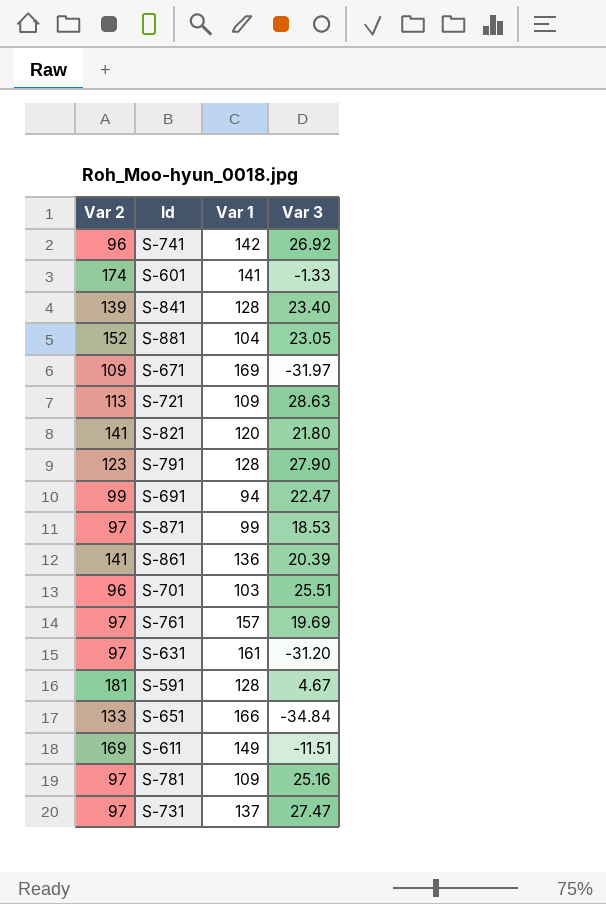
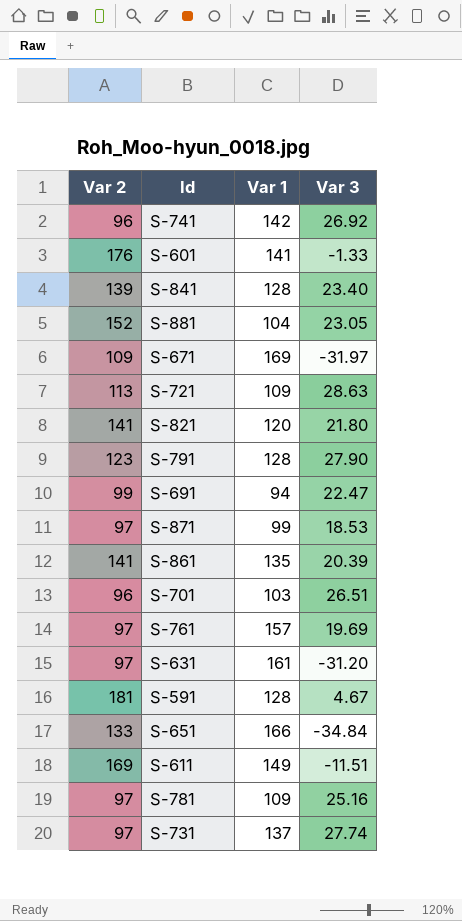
S-601 | Var 2: 174 -> 176
S-861 | Var 1: 136 -> 135
S-701 | Var 3: 25.51 -> 26.51
S-731 | Var 3: 27.47 -> 27.74

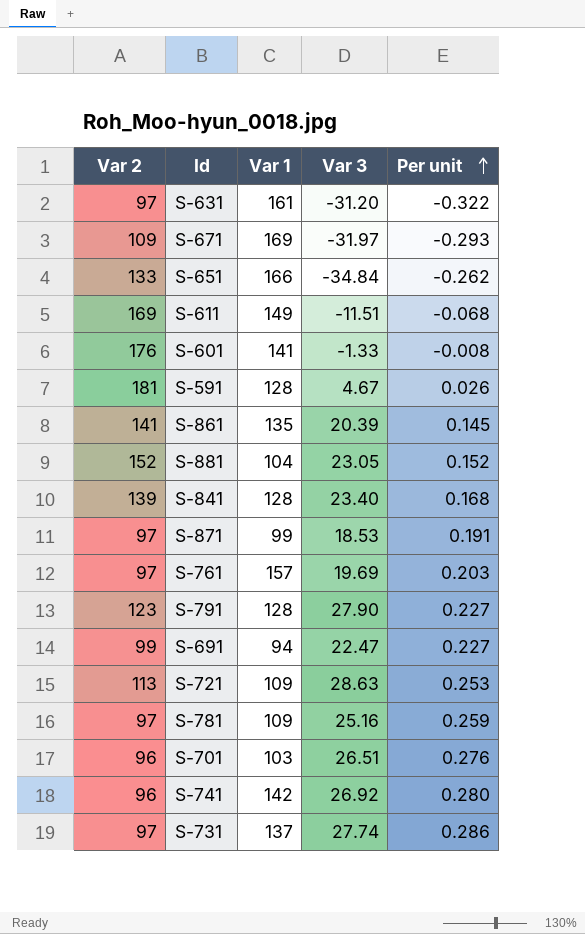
row order: none -> Per unit ascending
column Per unit | formula: none -> [Var 3] / [Var 2]
row S-821: 141 | 120 | 21.80 -> none

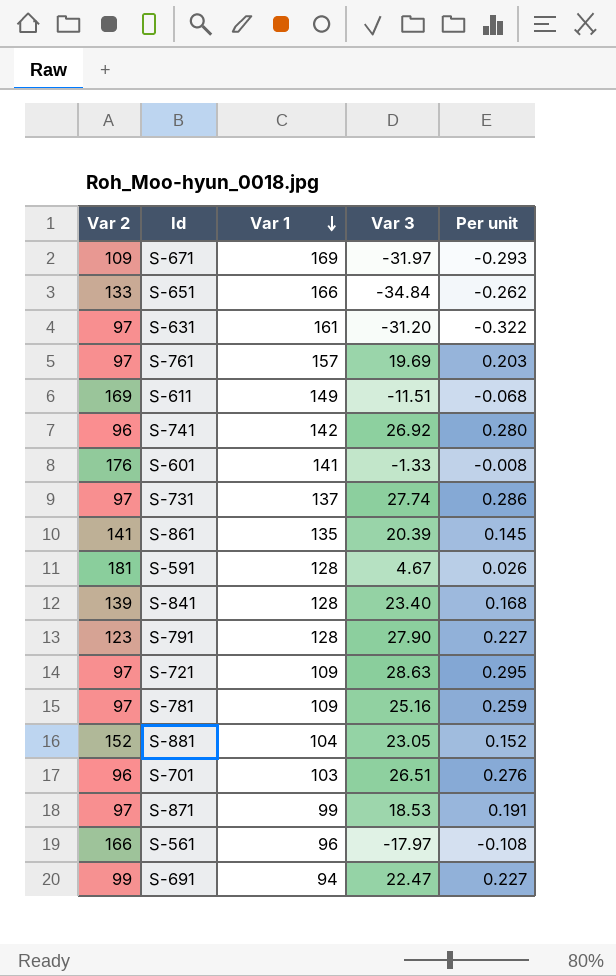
row order: Per unit ascending -> Var 1 descending
S-721 | Var 2: 113 -> 97
S-721 | Per unit: 0.253 -> 0.295
row S-561: none -> 166 | 96 | -17.97 | -0.108

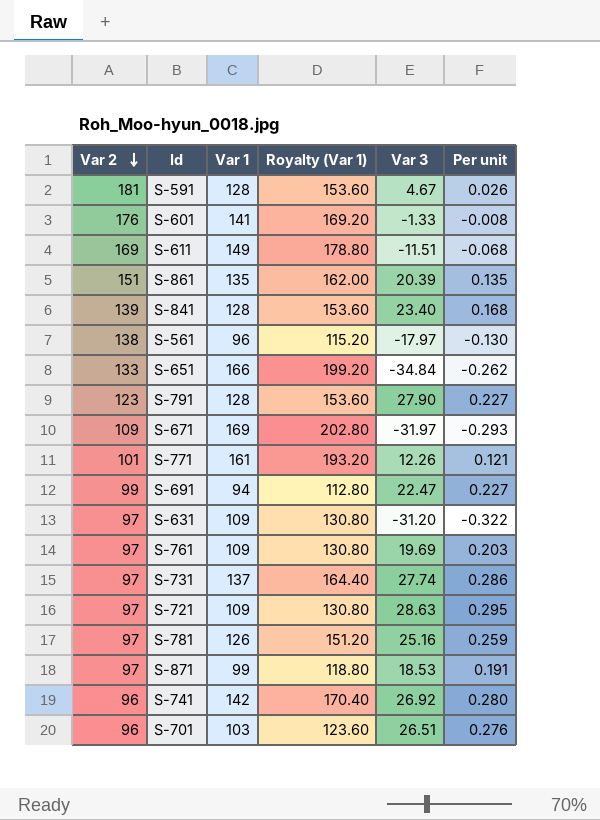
row order: Var 1 descending -> Var 2 descending
column Royalty (Var 1) | formula: none -> [Var 1] * 1.2
row S-881: 152 | 104 | 23.05 | 0.152 -> none
S-861 | Var 2: 141 -> 151
S-861 | Per unit: 0.145 -> 0.135
S-561 | Var 2: 166 -> 138
S-561 | Per unit: -0.108 -> -0.130
row S-771: none -> 101 | 161 | 193.20 | 12.26 | 0.121
S-631 | Var 1: 161 -> 109
S-761 | Var 1: 157 -> 109
S-781 | Var 1: 109 -> 126

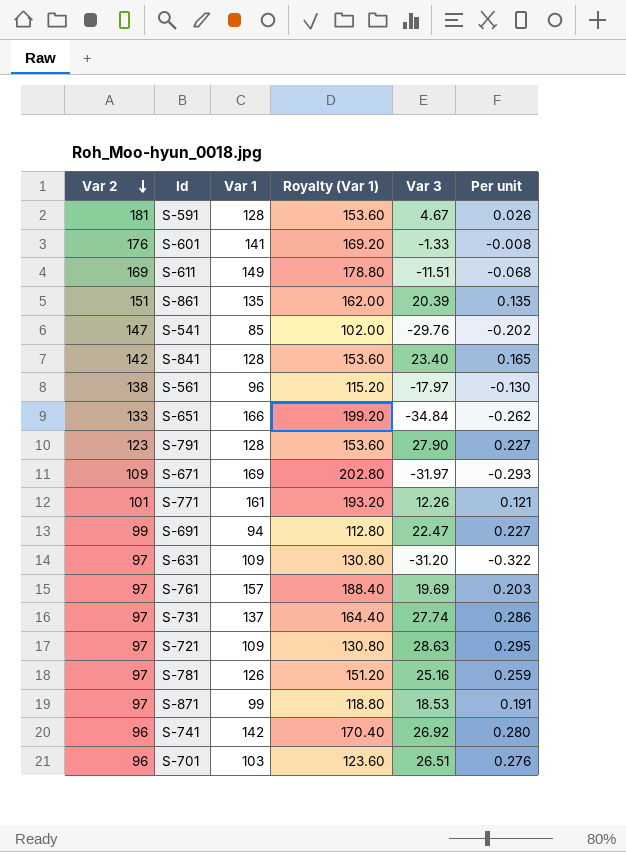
row S-541: none -> 147 | 85 | 102.00 | -29.76 | -0.202
S-841 | Var 2: 139 -> 142
S-841 | Per unit: 0.168 -> 0.165
S-761 | Var 1: 109 -> 157
S-761 | Royalty (Var 1): 130.80 -> 188.40

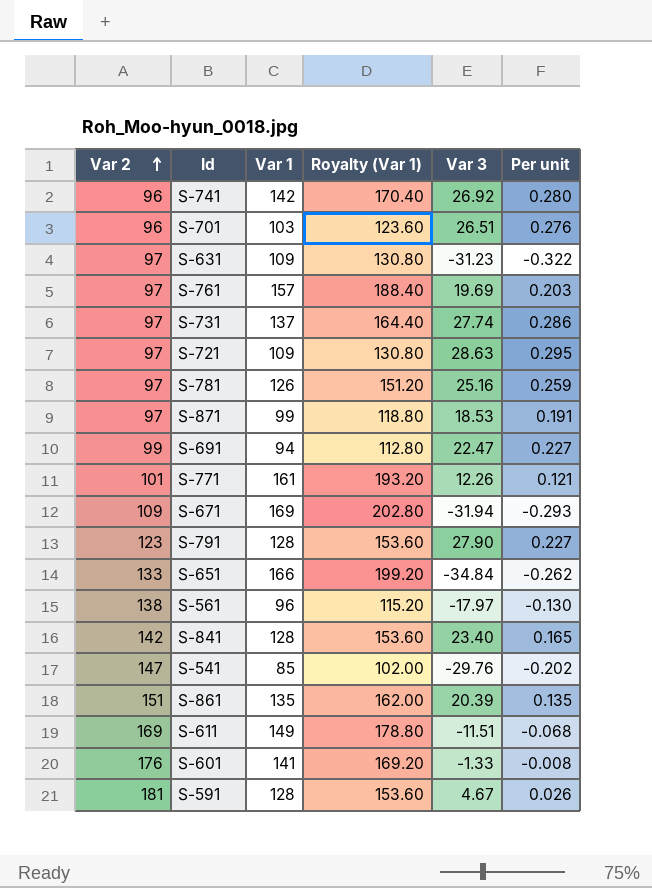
row order: Var 2 descending -> Var 2 ascending
S-631 | Var 3: -31.20 -> -31.23
S-671 | Var 3: -31.97 -> -31.94

